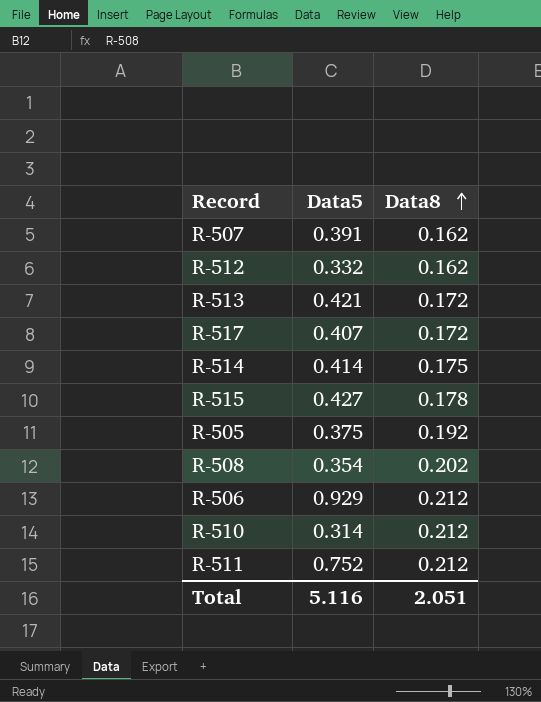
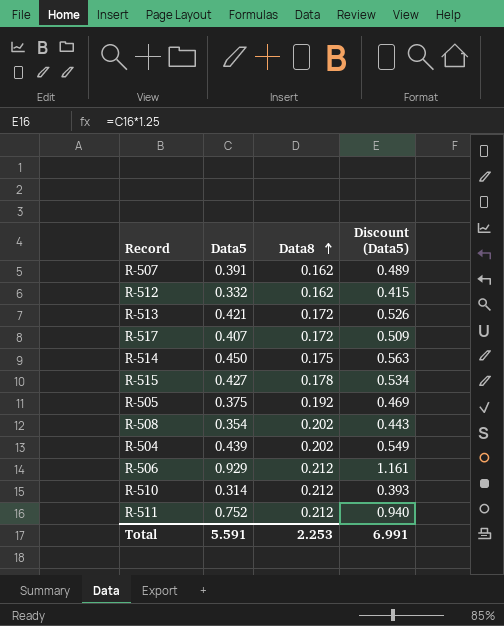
column Discount (Data5) | formula: none -> [Data5] * 1.25
R-514 | Data5: 0.414 -> 0.450
row R-504: none -> 0.439 | 0.202 | 0.549
Total | Data5: 5.116 -> 5.591
Total | Data8: 2.051 -> 2.253

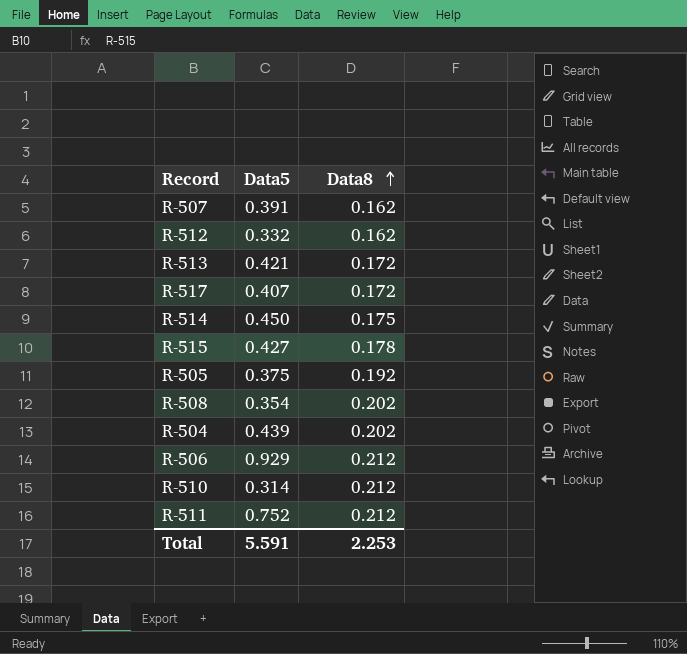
column Discount (Data5) | formula: [Data5] * 1.25 -> none

